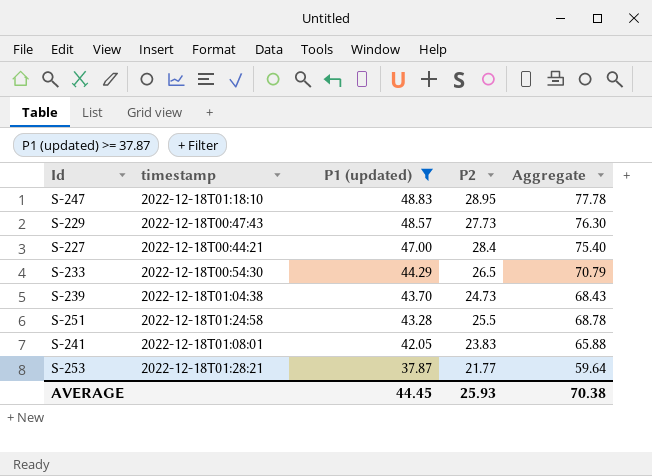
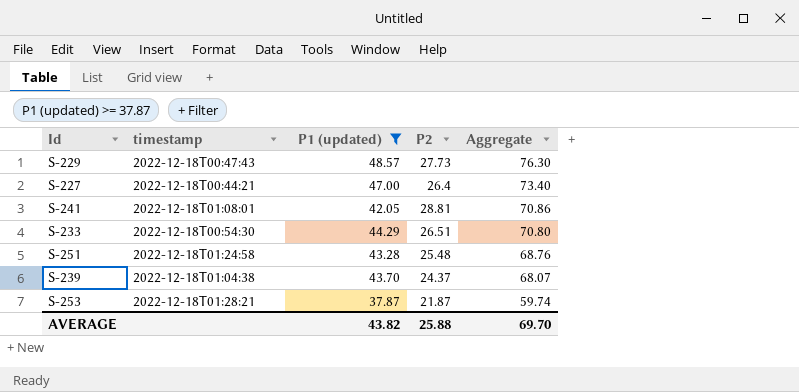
row order: P1 (updated) descending -> Aggregate descending
row S-247: 2022-12-18T01:18:10 | 48.83 | 28.95 | 77.78 -> none
S-227 | P2: 28.4 -> 26.4
S-227 | Aggregate: 75.40 -> 73.40
S-241 | P2: 23.83 -> 28.81
S-241 | Aggregate: 65.88 -> 70.86
S-233 | P2: 26.5 -> 26.51
S-233 | Aggregate: 70.79 -> 70.80
S-251 | P2: 25.5 -> 25.48
S-251 | Aggregate: 68.78 -> 68.76
S-239 | P2: 24.73 -> 24.37
S-239 | Aggregate: 68.43 -> 68.07
S-253 | P2: 21.77 -> 21.87
S-253 | Aggregate: 59.64 -> 59.74
AVERAGE | P1 (updated): 44.45 -> 43.82
AVERAGE | P2: 25.93 -> 25.88
AVERAGE | Aggregate: 70.38 -> 69.70

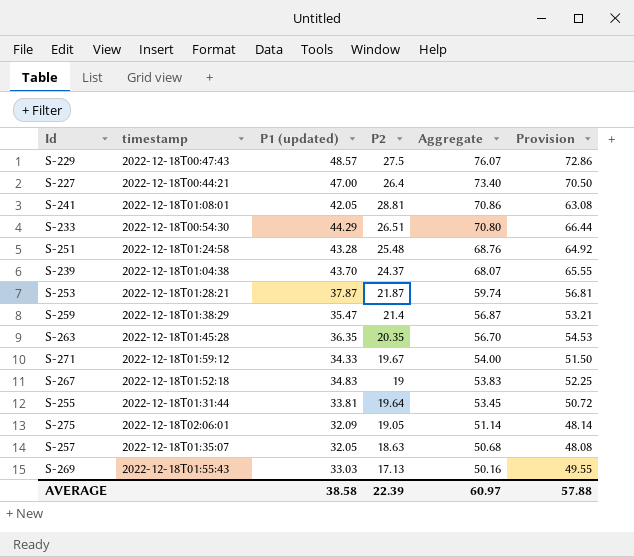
filter: P1 (updated) >= 37.87 -> none
column Provision | formula: none -> [P1 (updated)] * 1.5
S-229 | P2: 27.73 -> 27.5
S-229 | Aggregate: 76.30 -> 76.07
AVERAGE | P1 (updated): 43.82 -> 38.58
AVERAGE | P2: 25.88 -> 22.39
AVERAGE | Aggregate: 69.70 -> 60.97

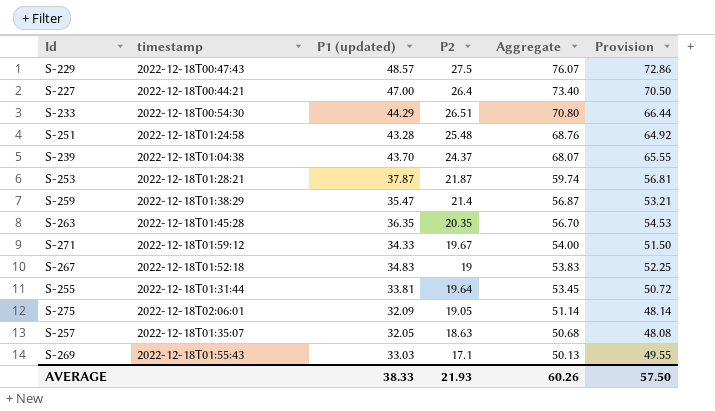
row S-241: 2022-12-18T01:08:01 | 42.05 | 28.81 | 70.86 | 63.08 -> none
S-269 | P2: 17.13 -> 17.1
S-269 | Aggregate: 50.16 -> 50.13
AVERAGE | P1 (updated): 38.58 -> 38.33
AVERAGE | P2: 22.39 -> 21.93
AVERAGE | Aggregate: 60.97 -> 60.26
AVERAGE | Provision: 57.88 -> 57.50

